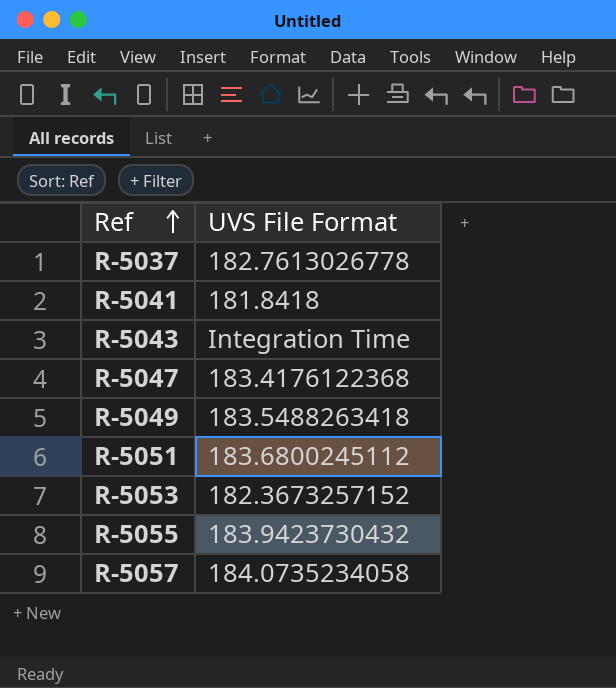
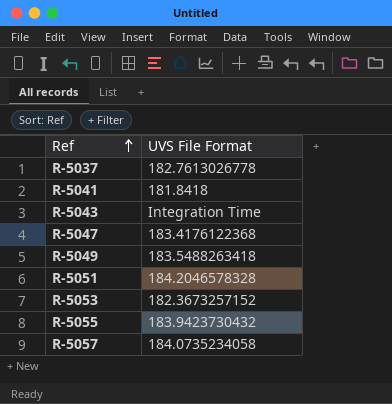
R-5051 | UVS File Format: 183.6800245112 -> 184.2046578328

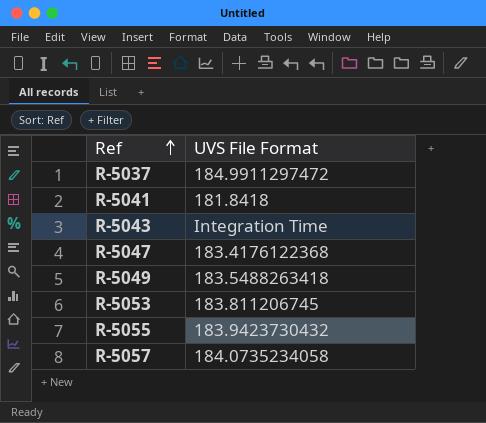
row R-5051: 184.2046578328 -> none
R-5037 | UVS File Format: 182.7613026778 -> 184.9911297472
R-5053 | UVS File Format: 182.3673257152 -> 183.811206745

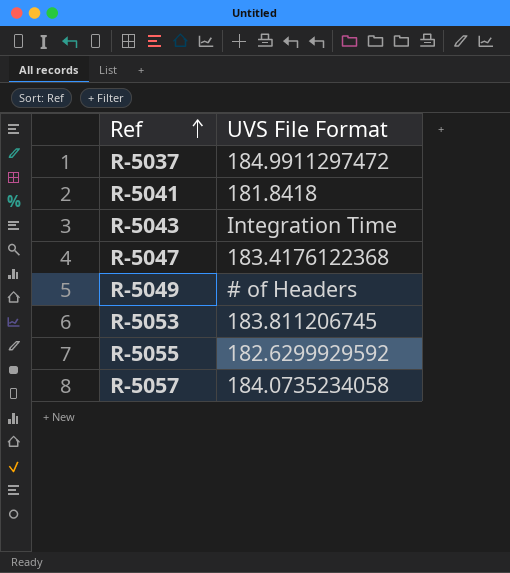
R-5049 | UVS File Format: 183.5488263418 -> # of Headers
R-5055 | UVS File Format: 183.9423730432 -> 182.6299929592

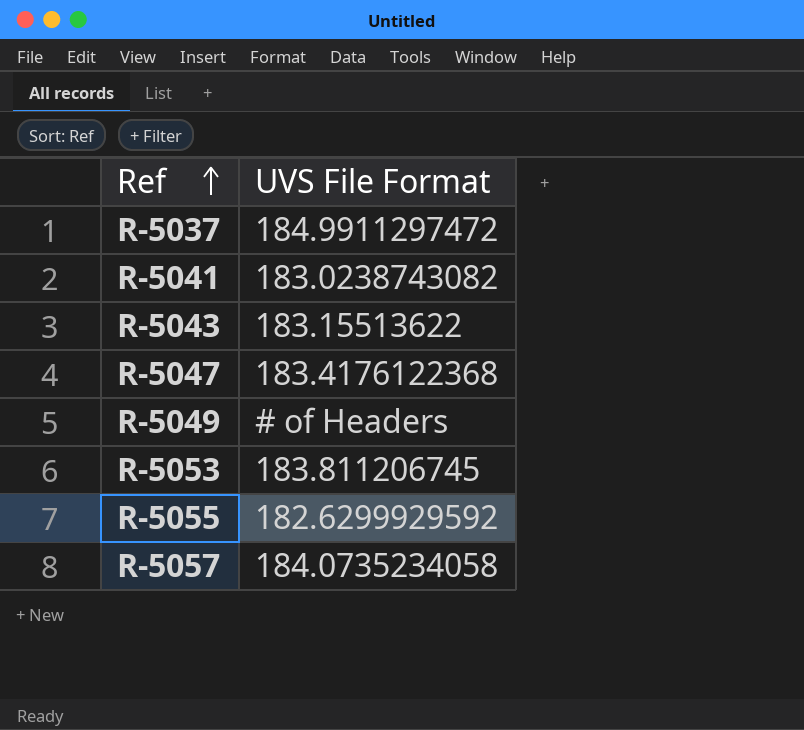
R-5041 | UVS File Format: 181.8418 -> 183.0238743082
R-5043 | UVS File Format: Integration Time -> 183.15513622

